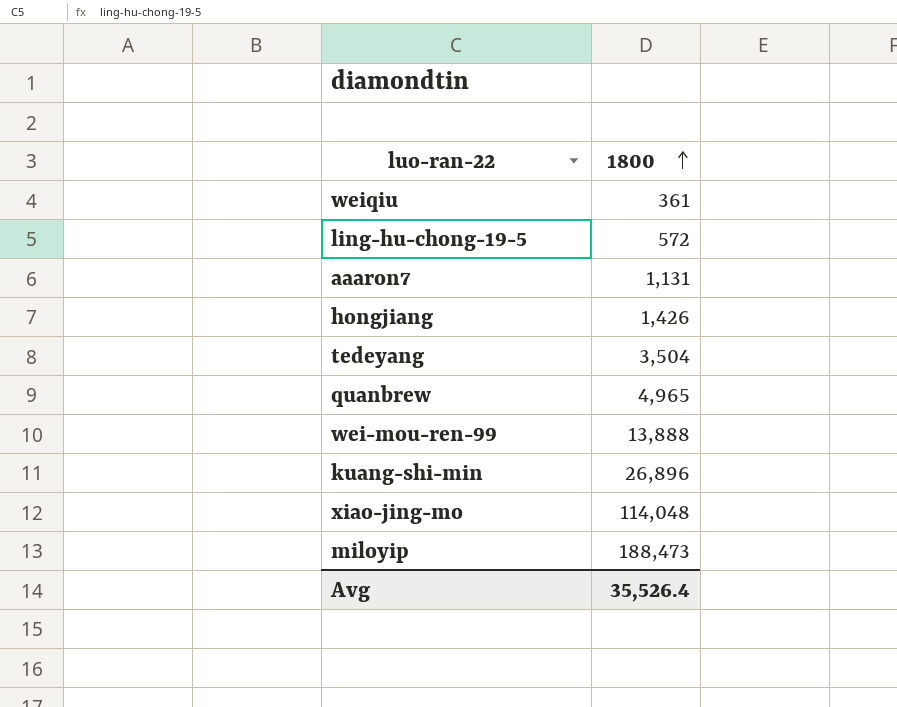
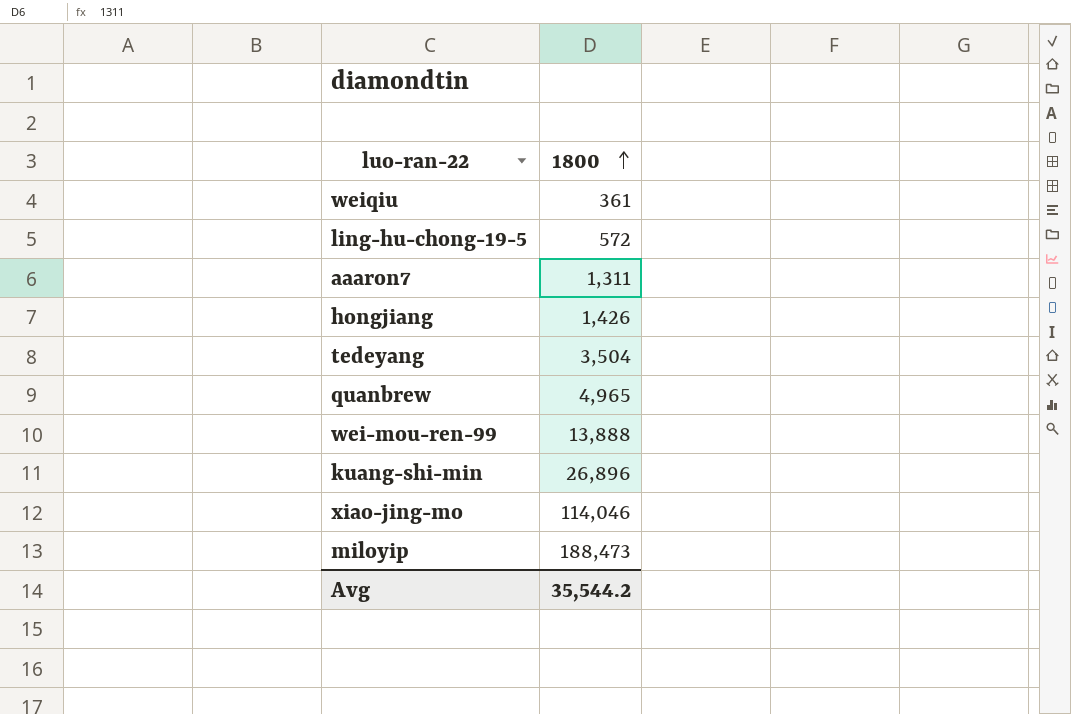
aaaron7 | 1800: 1,131 -> 1,311
xiao-jing-mo | 1800: 114,048 -> 114,046
Avg | 1800: 35,526.4 -> 35,544.2

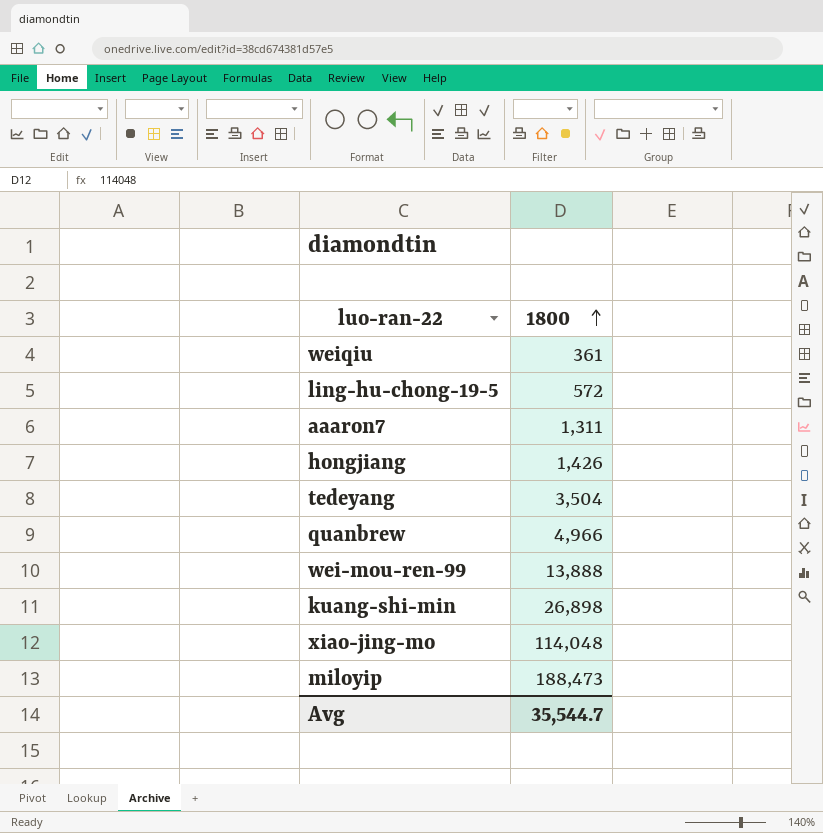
quanbrew | 1800: 4,965 -> 4,966
kuang-shi-min | 1800: 26,896 -> 26,898
xiao-jing-mo | 1800: 114,046 -> 114,048
Avg | 1800: 35,544.2 -> 35,544.7

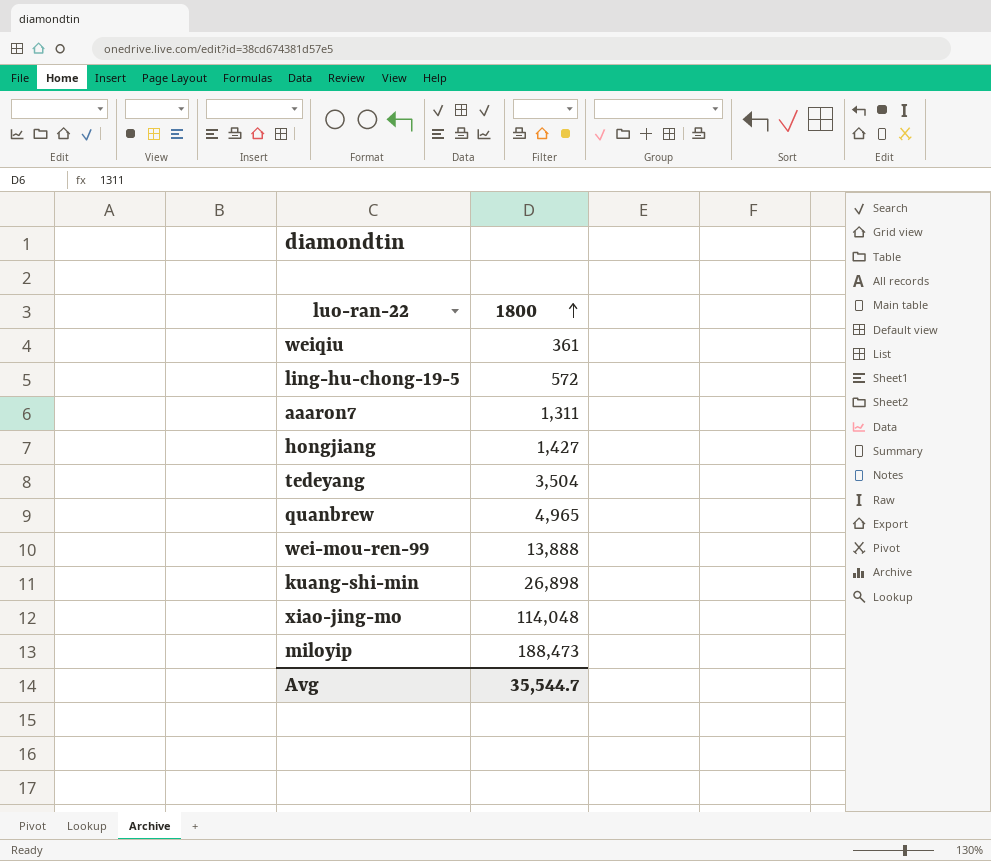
hongjiang | 1800: 1,426 -> 1,427
quanbrew | 1800: 4,966 -> 4,965

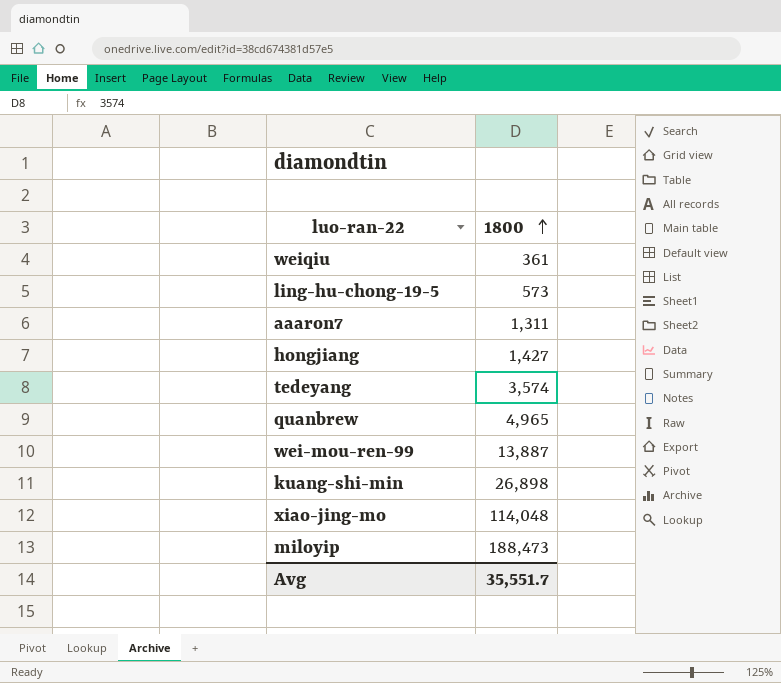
ling-hu-chong-19-5 | 1800: 572 -> 573
tedeyang | 1800: 3,504 -> 3,574
wei-mou-ren-99 | 1800: 13,888 -> 13,887
Avg | 1800: 35,544.7 -> 35,551.7

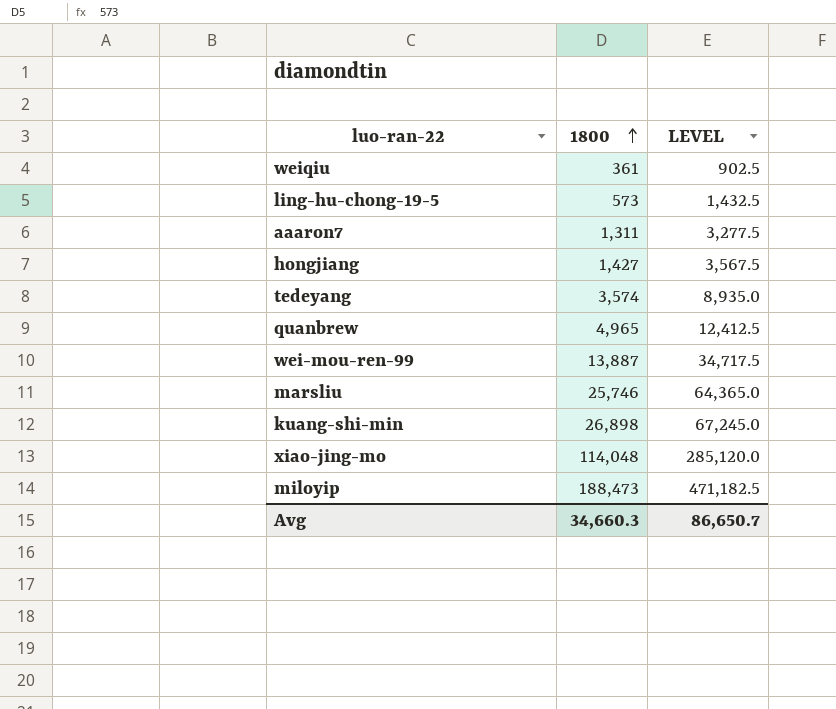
column LEVEL | formula: none -> [1800] * 2.5
row marsliu: none -> 25,746 | 64,365.0
Avg | 1800: 35,551.7 -> 34,660.3

